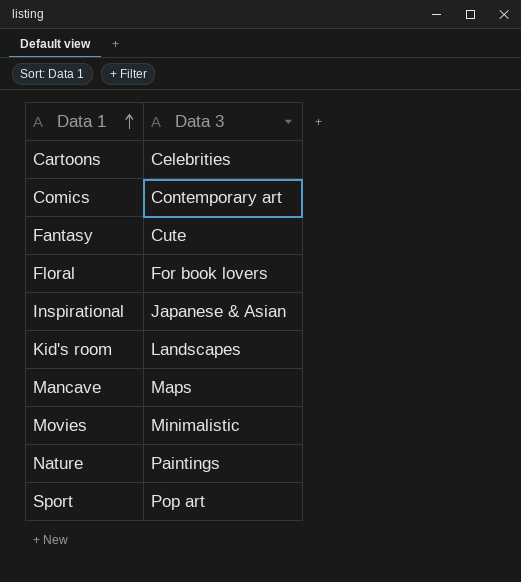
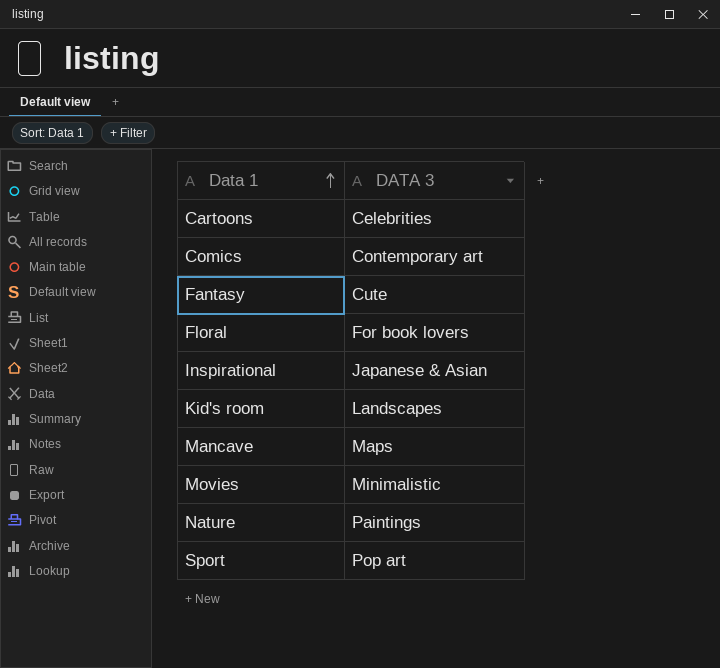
column name: Data 3 -> DATA 3

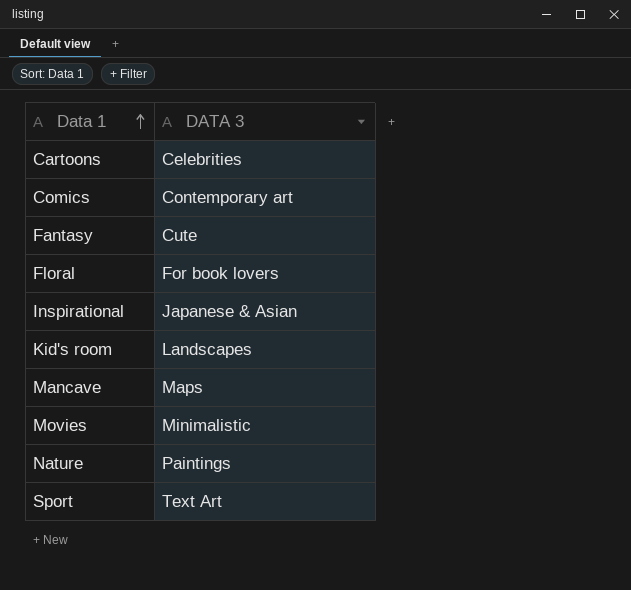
Sport | DATA 3: Pop art -> Text Art

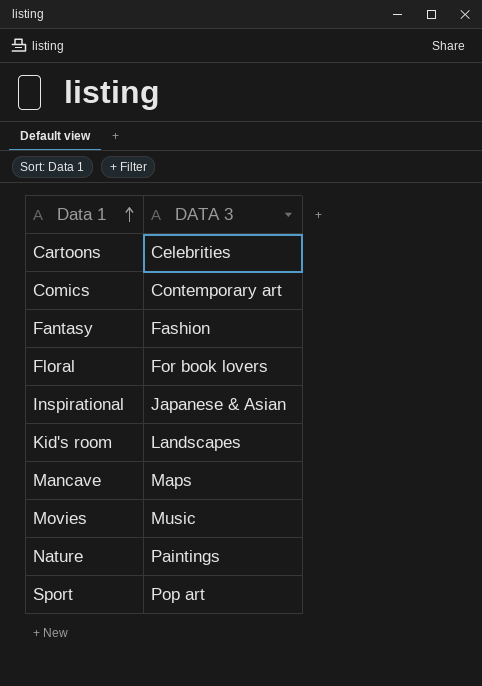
Fantasy | DATA 3: Cute -> Fashion
Movies | DATA 3: Minimalistic -> Music
Sport | DATA 3: Text Art -> Pop art

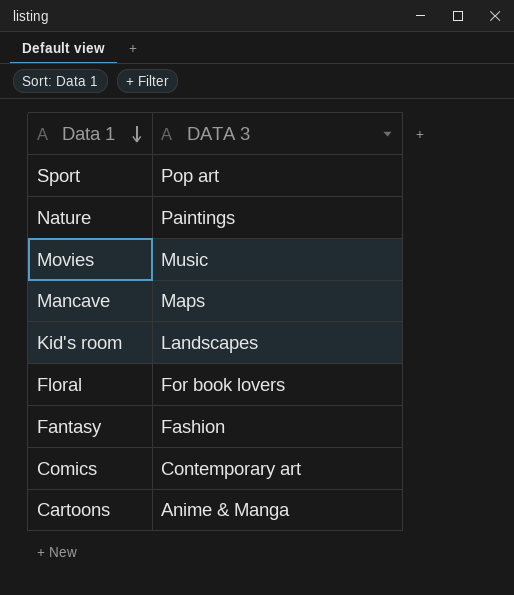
row order: Data 1 ascending -> Data 1 descending
row Inspirational: Japanese & Asian -> none
Cartoons | DATA 3: Celebrities -> Anime & Manga

